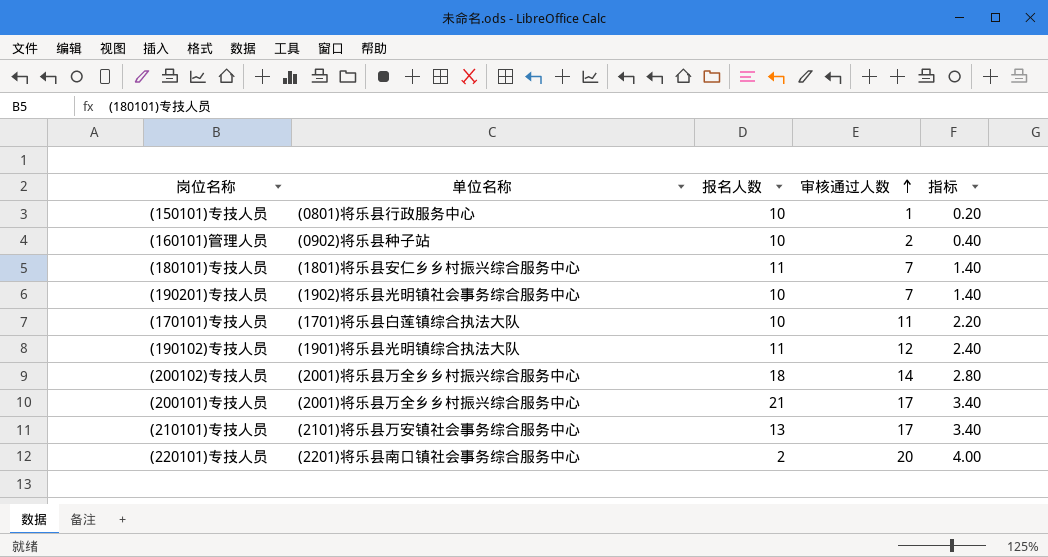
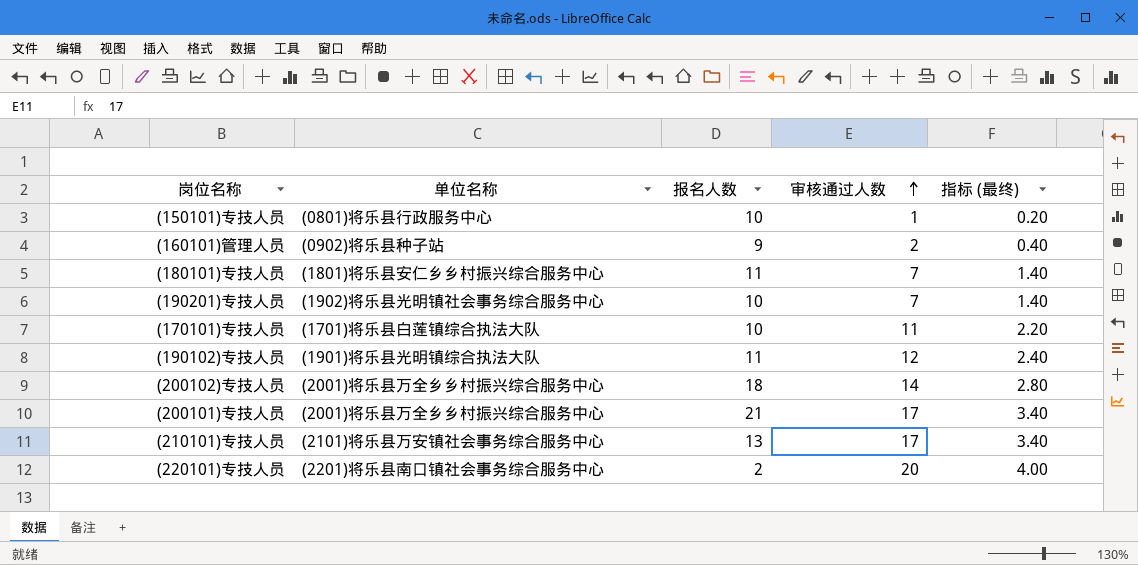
column name: 指标 -> 指标 (最终)
(160101)管理人员 | 报名人数: 10 -> 9

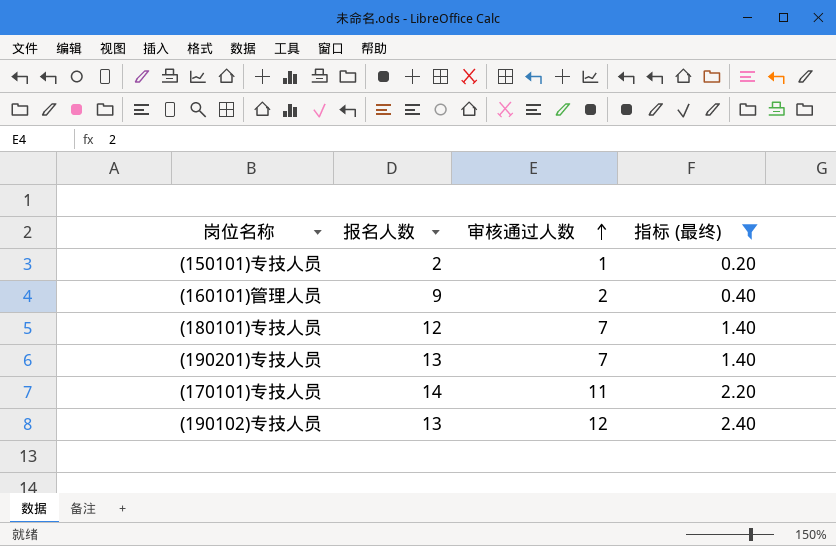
filter: none -> 指标 (最终) <= 2.40
column 单位名称 | position: 2 -> none
(150101)专技人员 | 报名人数: 10 -> 2
(180101)专技人员 | 报名人数: 11 -> 12
(190201)专技人员 | 报名人数: 10 -> 13
(170101)专技人员 | 报名人数: 10 -> 14
(190102)专技人员 | 报名人数: 11 -> 13

